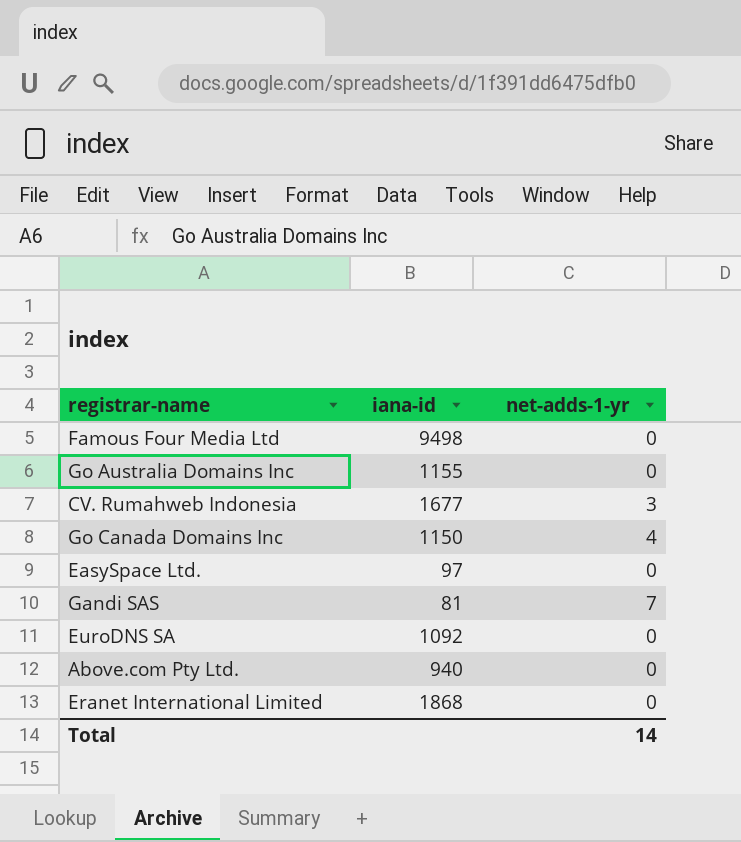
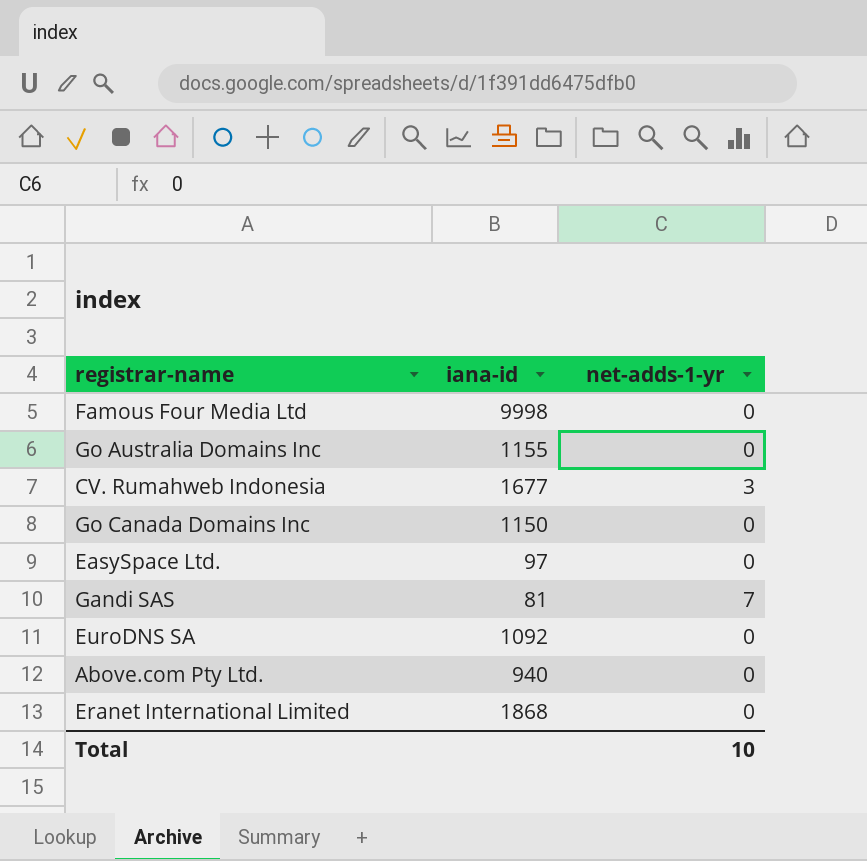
Famous Four Media Ltd | iana-id: 9498 -> 9998
Go Canada Domains Inc | net-adds-1-yr: 4 -> 0
Total | net-adds-1-yr: 14 -> 10

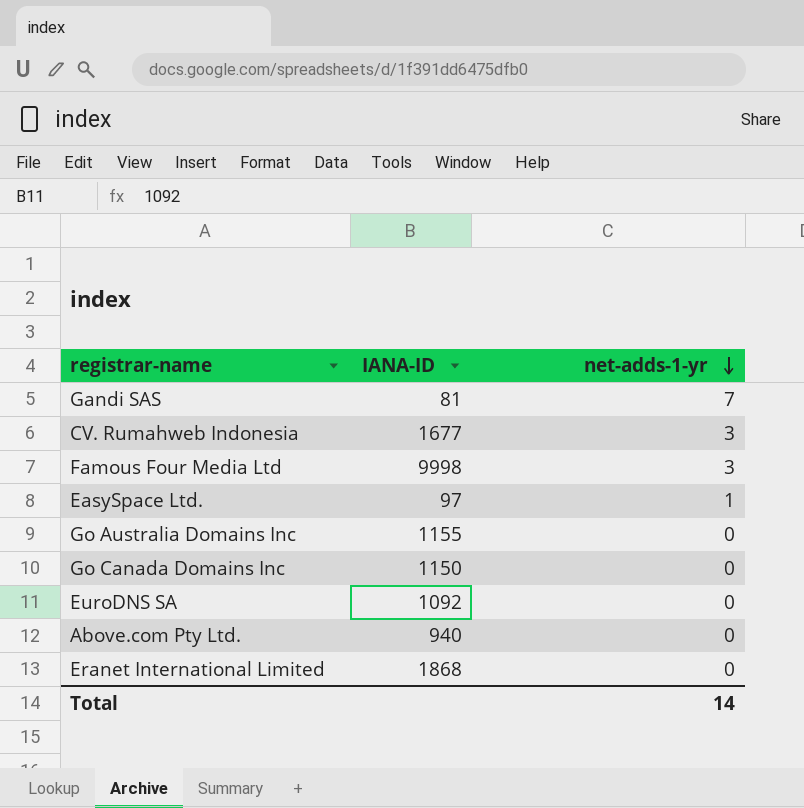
row order: none -> net-adds-1-yr descending
column name: iana-id -> IANA-ID
Famous Four Media Ltd | net-adds-1-yr: 0 -> 3
EasySpace Ltd. | net-adds-1-yr: 0 -> 1
Total | net-adds-1-yr: 10 -> 14

